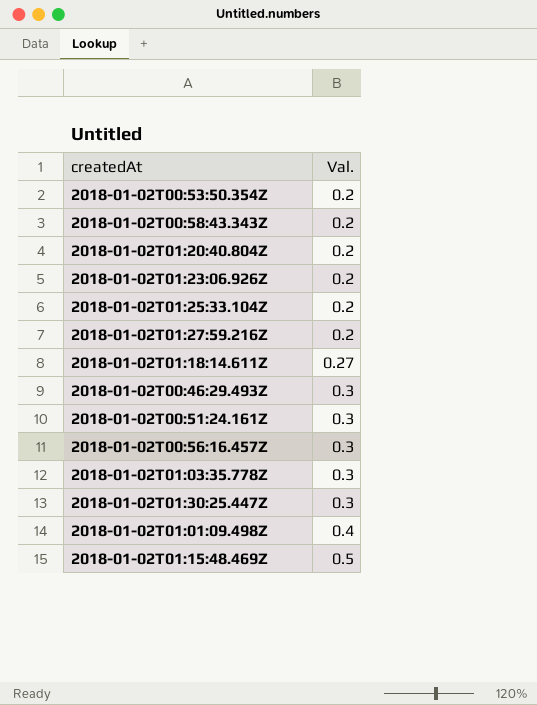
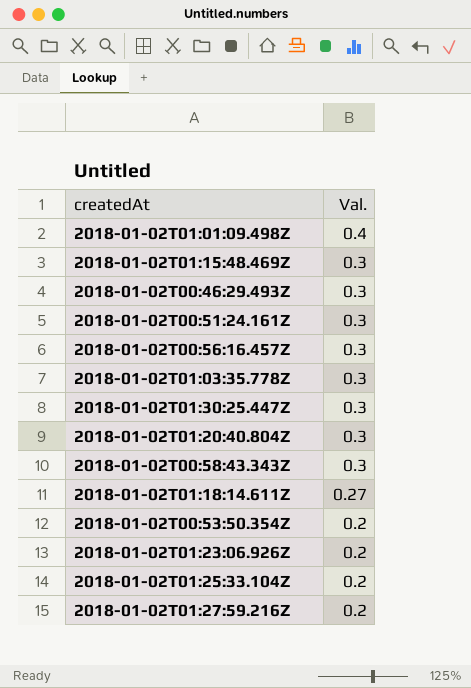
row order: Val. ascending -> Val. descending
2018-01-02T01:15:48.469Z | Val.: 0.5 -> 0.3
2018-01-02T01:20:40.804Z | Val.: 0.2 -> 0.3
2018-01-02T00:58:43.343Z | Val.: 0.2 -> 0.3

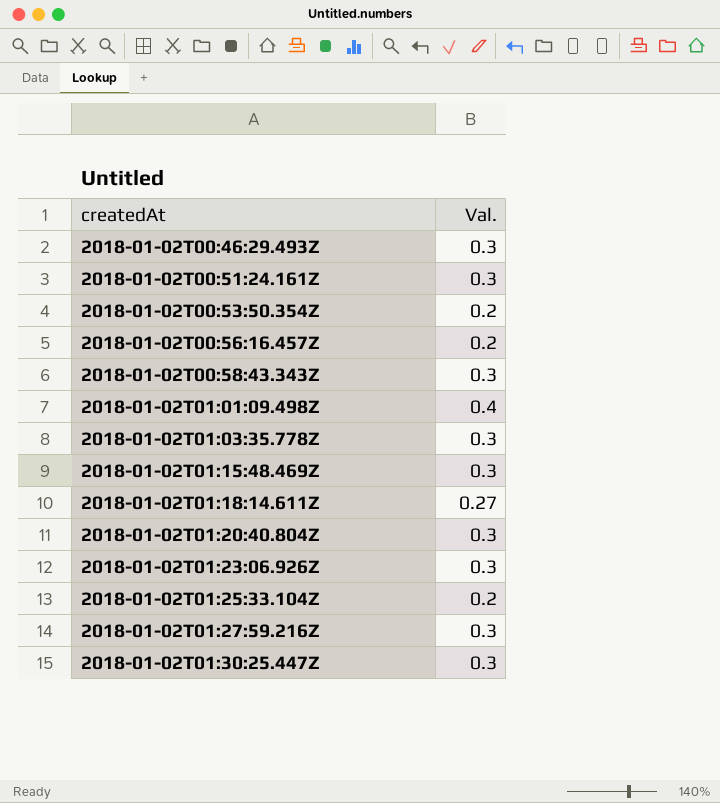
row order: Val. descending -> createdAt ascending
2018-01-02T00:56:16.457Z | Val.: 0.3 -> 0.2
2018-01-02T01:23:06.926Z | Val.: 0.2 -> 0.3
2018-01-02T01:27:59.216Z | Val.: 0.2 -> 0.3

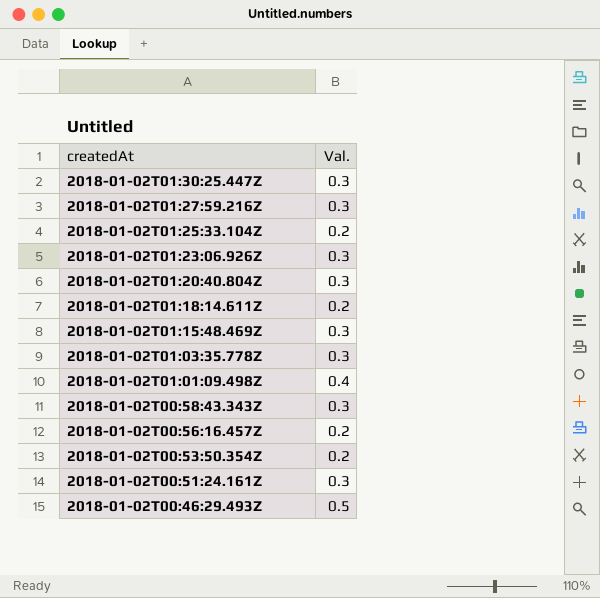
row order: createdAt ascending -> createdAt descending
2018-01-02T01:18:14.611Z | Val.: 0.27 -> 0.2
2018-01-02T00:46:29.493Z | Val.: 0.3 -> 0.5

